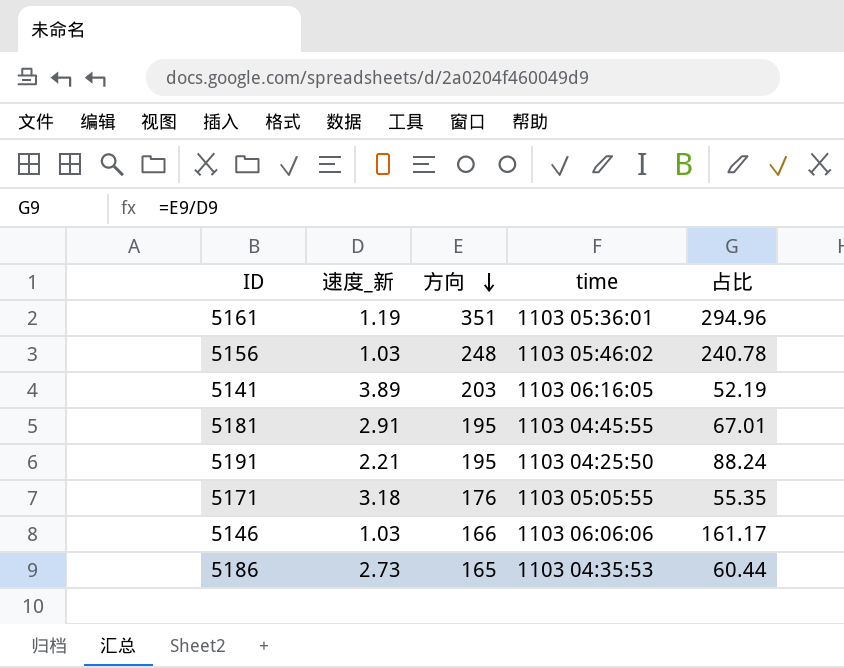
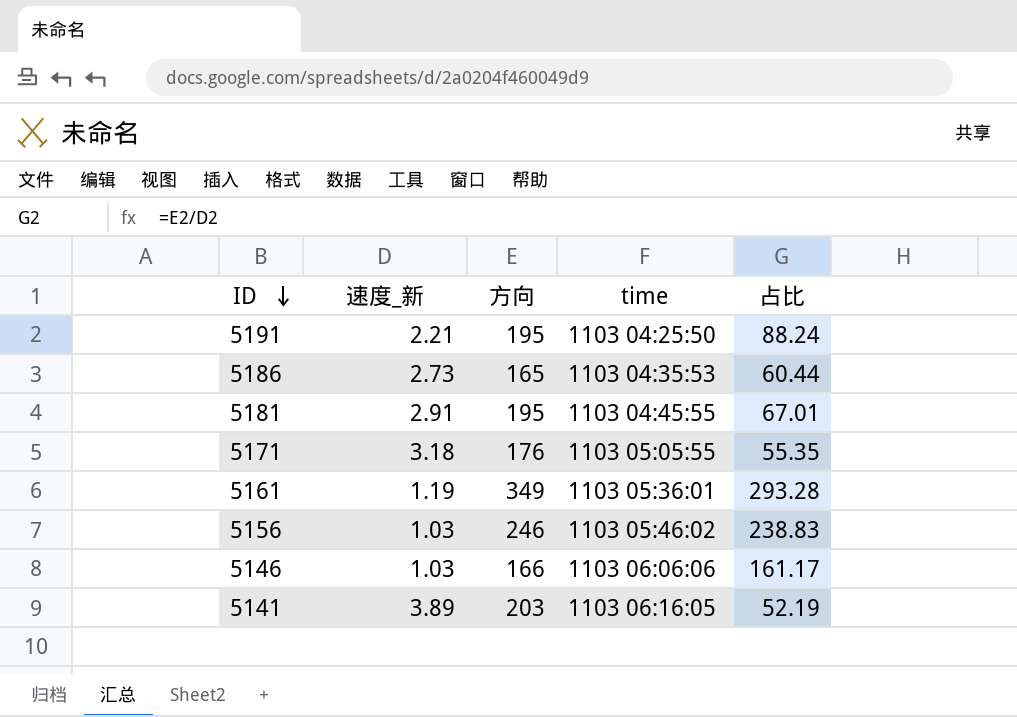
row order: 方向 descending -> ID descending
5161 | 方向: 351 -> 349
5161 | 占比: 294.96 -> 293.28
5156 | 方向: 248 -> 246
5156 | 占比: 240.78 -> 238.83

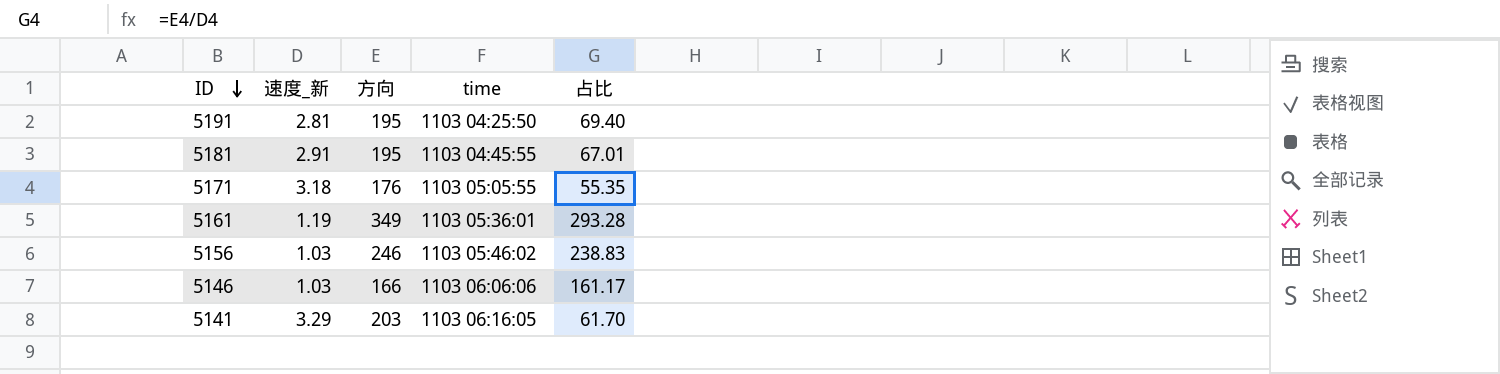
row 5186: 2.73 | 165 | 1103 04:35:53 | 60.44 -> none
5191 | 速度_新: 2.21 -> 2.81
5191 | 占比: 88.24 -> 69.40
5141 | 速度_新: 3.89 -> 3.29
5141 | 占比: 52.19 -> 61.70

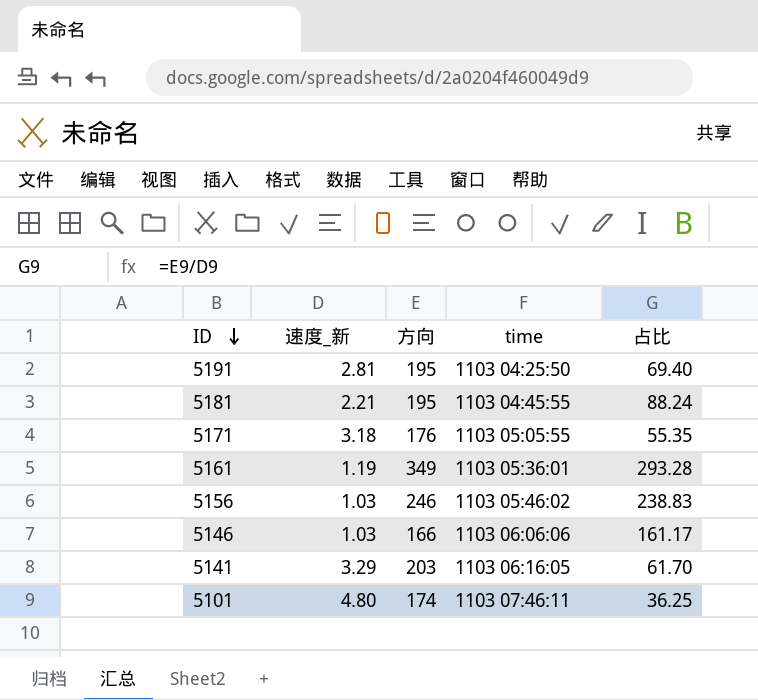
5181 | 速度_新: 2.91 -> 2.21
5181 | 占比: 67.01 -> 88.24
row 5101: none -> 4.80 | 174 | 1103 07:46:11 | 36.25

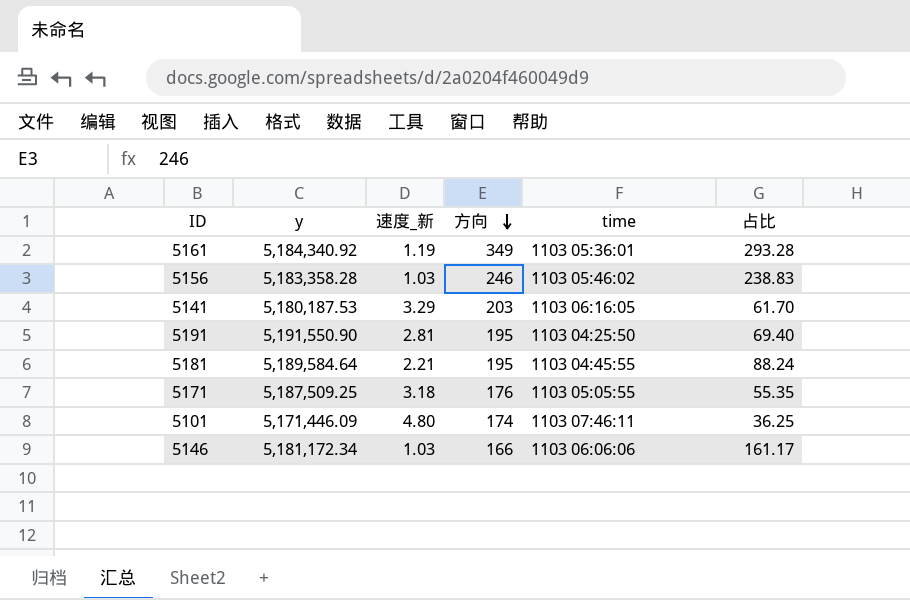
row order: ID descending -> 方向 descending
column y | position: none -> 2

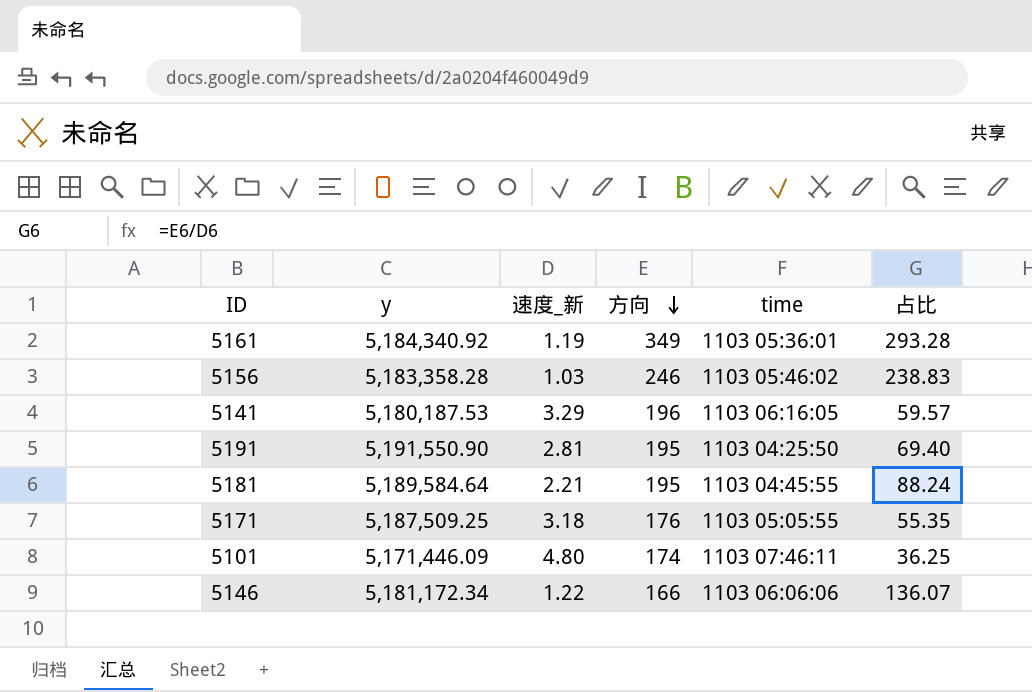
5141 | 方向: 203 -> 196
5141 | 占比: 61.70 -> 59.57
5146 | 速度_新: 1.03 -> 1.22
5146 | 占比: 161.17 -> 136.07

